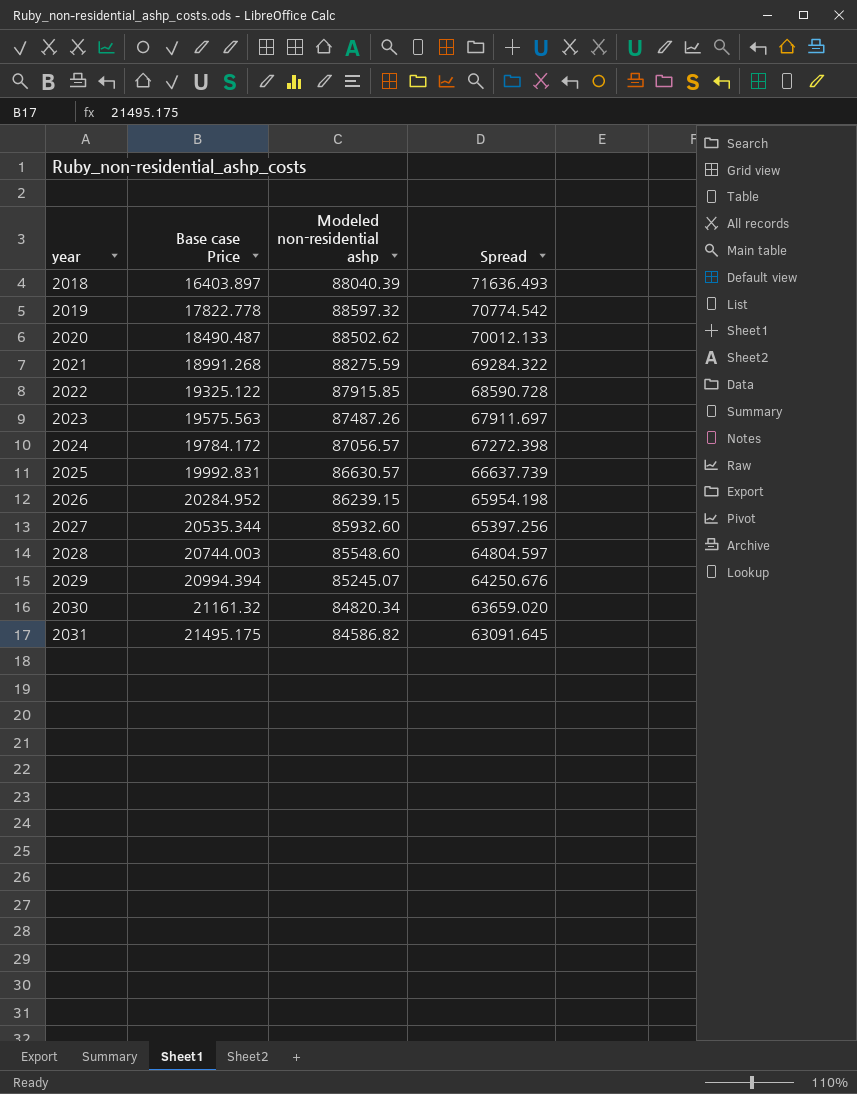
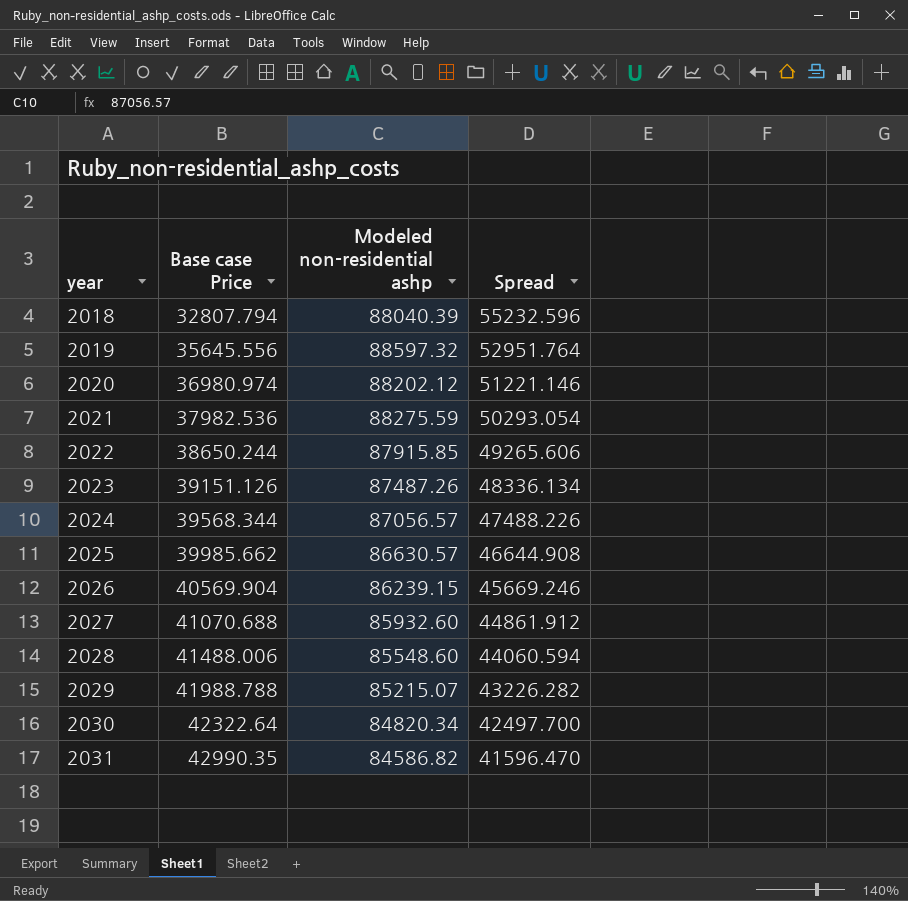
2018 | Base case Price: 16403.897 -> 32807.794
2018 | Spread: 71636.493 -> 55232.596
2019 | Base case Price: 17822.778 -> 35645.556
2019 | Spread: 70774.542 -> 52951.764
2020 | Base case Price: 18490.487 -> 36980.974
2020 | Modeled non-residential ashp: 88502.62 -> 88202.12
2020 | Spread: 70012.133 -> 51221.146
2021 | Base case Price: 18991.268 -> 37982.536
2021 | Spread: 69284.322 -> 50293.054
2022 | Base case Price: 19325.122 -> 38650.244
2022 | Spread: 68590.728 -> 49265.606
2023 | Base case Price: 19575.563 -> 39151.126
2023 | Spread: 67911.697 -> 48336.134
2024 | Base case Price: 19784.172 -> 39568.344
2024 | Spread: 67272.398 -> 47488.226
2025 | Base case Price: 19992.831 -> 39985.662
2025 | Spread: 66637.739 -> 46644.908
2026 | Base case Price: 20284.952 -> 40569.904
2026 | Spread: 65954.198 -> 45669.246
2027 | Base case Price: 20535.344 -> 41070.688
2027 | Spread: 65397.256 -> 44861.912
2028 | Base case Price: 20744.003 -> 41488.006
2028 | Spread: 64804.597 -> 44060.594
2029 | Base case Price: 20994.394 -> 41988.788
2029 | Modeled non-residential ashp: 85245.07 -> 85215.07
2029 | Spread: 64250.676 -> 43226.282
2030 | Base case Price: 21161.32 -> 42322.64
2030 | Spread: 63659.020 -> 42497.700
2031 | Base case Price: 21495.175 -> 42990.35
2031 | Spread: 63091.645 -> 41596.470

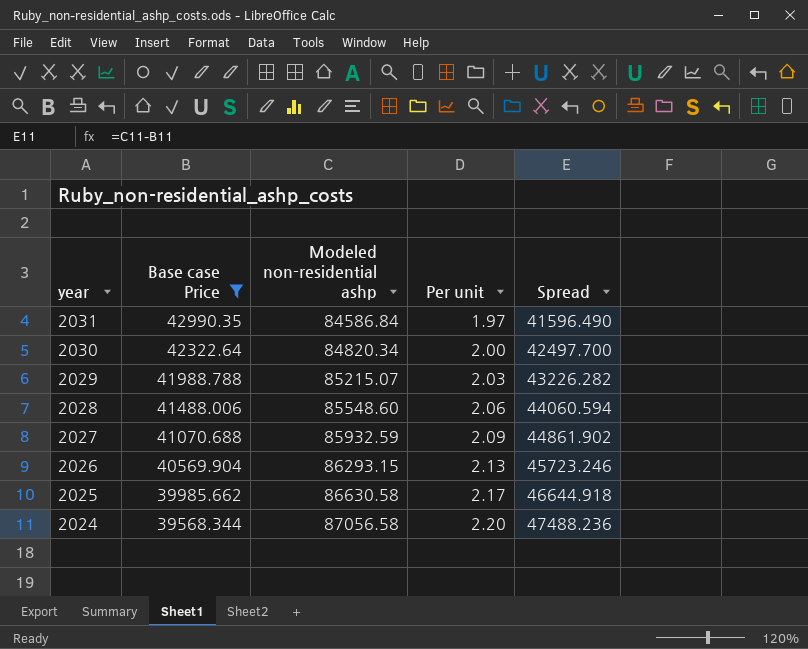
filter: none -> Base case Price >= 39568.344
row order: year ascending -> year descending
column Per unit | formula: none -> [Modeled non-residential ashp] / [Base case Price]
2031 | Modeled non-residential ashp: 84586.82 -> 84586.84
2031 | Spread: 41596.470 -> 41596.490
2027 | Modeled non-residential ashp: 85932.60 -> 85932.59
2027 | Spread: 44861.912 -> 44861.902
2026 | Modeled non-residential ashp: 86239.15 -> 86293.15
2026 | Spread: 45669.246 -> 45723.246
2025 | Modeled non-residential ashp: 86630.57 -> 86630.58
2025 | Spread: 46644.908 -> 46644.918
2024 | Modeled non-residential ashp: 87056.57 -> 87056.58
2024 | Spread: 47488.226 -> 47488.236

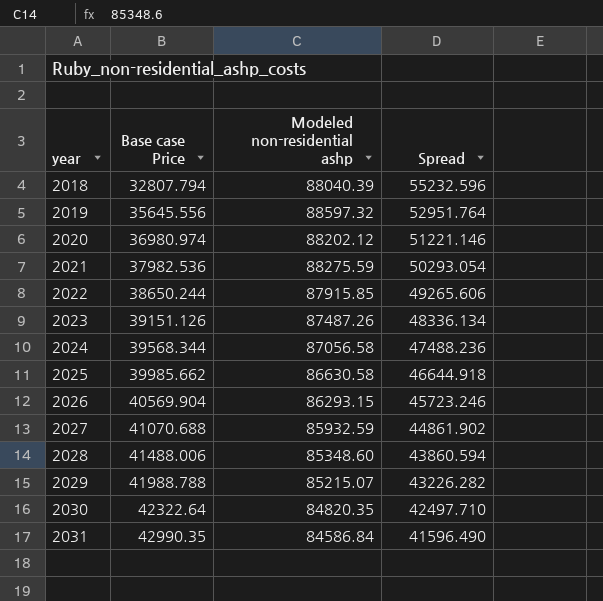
filter: Base case Price >= 39568.344 -> none
row order: year descending -> year ascending
column Per unit | formula: [Modeled non-residential ashp] / [Base case Price] -> none
2028 | Modeled non-residential ashp: 85548.60 -> 85348.60
2028 | Spread: 44060.594 -> 43860.594
2030 | Modeled non-residential ashp: 84820.34 -> 84820.35
2030 | Spread: 42497.700 -> 42497.710

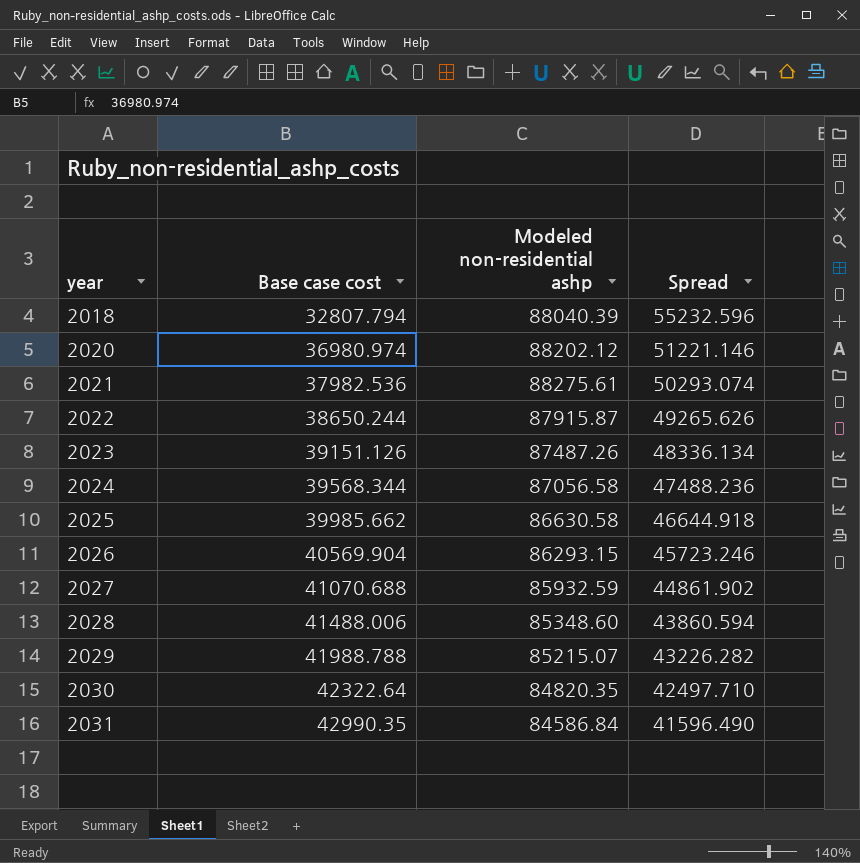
column name: Base case Price -> Base case cost
row 2019: 35645.556 | 88597.32 | 52951.764 -> none
2021 | Modeled non-residential ashp: 88275.59 -> 88275.61
2021 | Spread: 50293.054 -> 50293.074
2022 | Modeled non-residential ashp: 87915.85 -> 87915.87
2022 | Spread: 49265.606 -> 49265.626

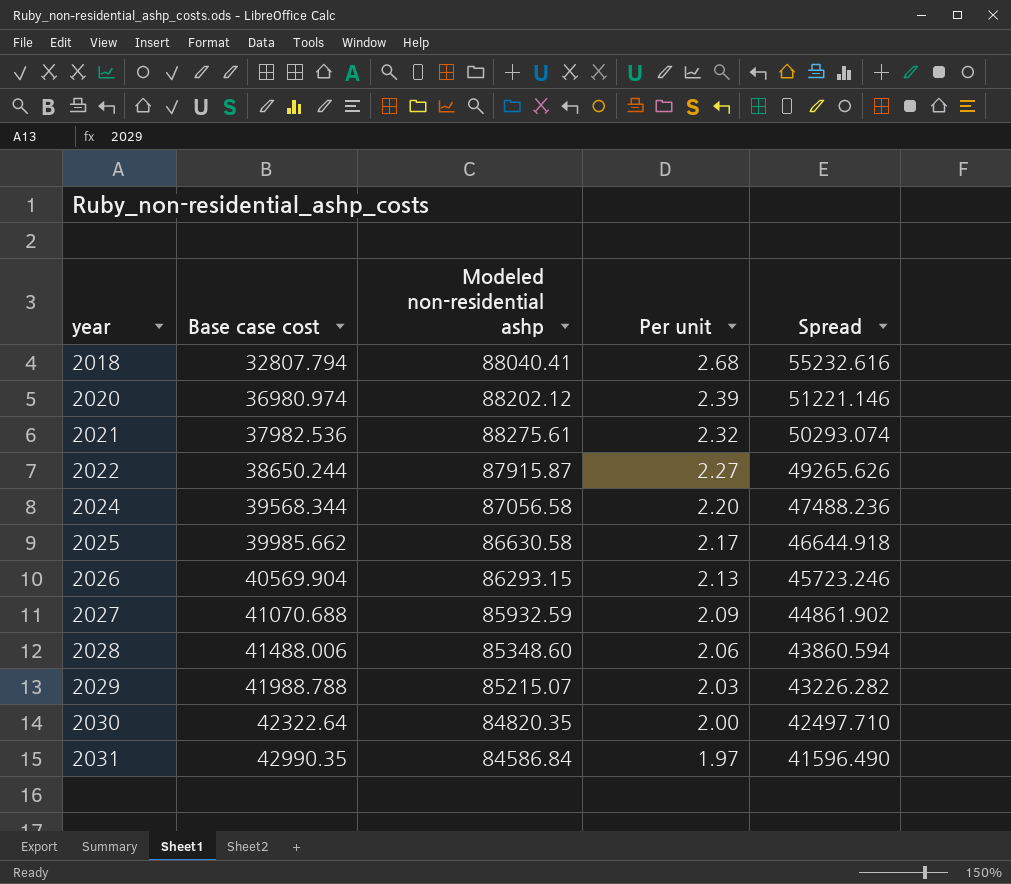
column Per unit | formula: none -> [Modeled non-residential ashp] / [Base case cost]
row 2023: 39151.126 | 87487.26 | 48336.134 -> none
2018 | Modeled non-residential ashp: 88040.39 -> 88040.41
2018 | Spread: 55232.596 -> 55232.616

